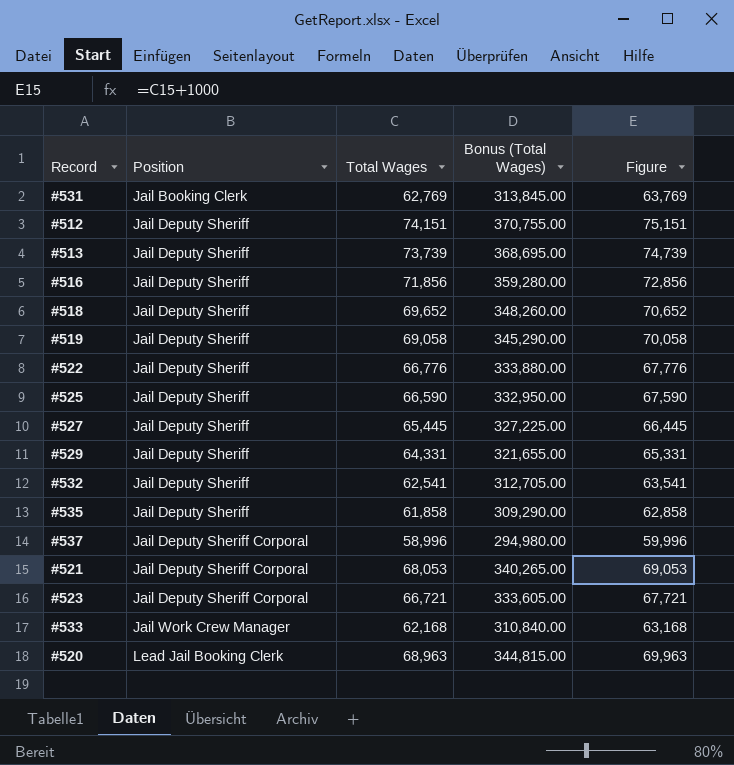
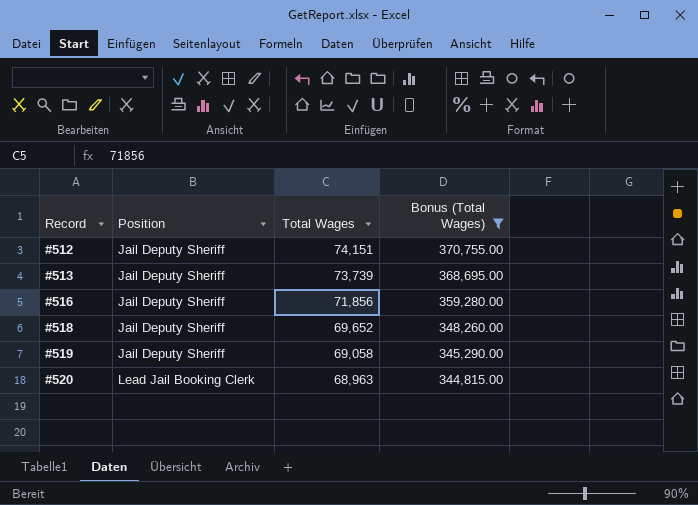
filter: none -> Bonus (Total Wages) >= 344,815.00
column Figure | formula: [Total Wages] + 1000 -> none

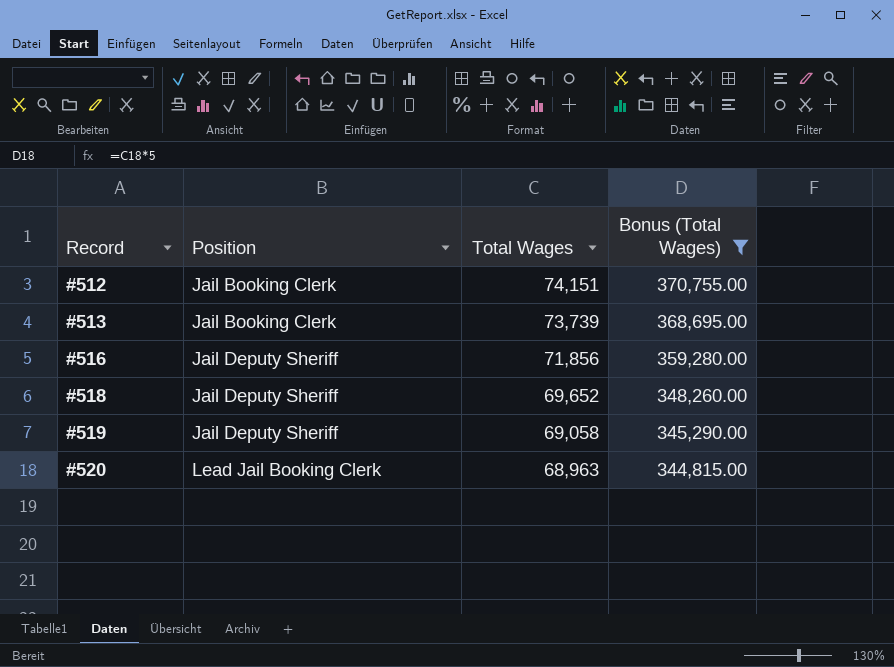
#512 | Position: Jail Deputy Sheriff -> Jail Booking Clerk
#513 | Position: Jail Deputy Sheriff -> Jail Booking Clerk

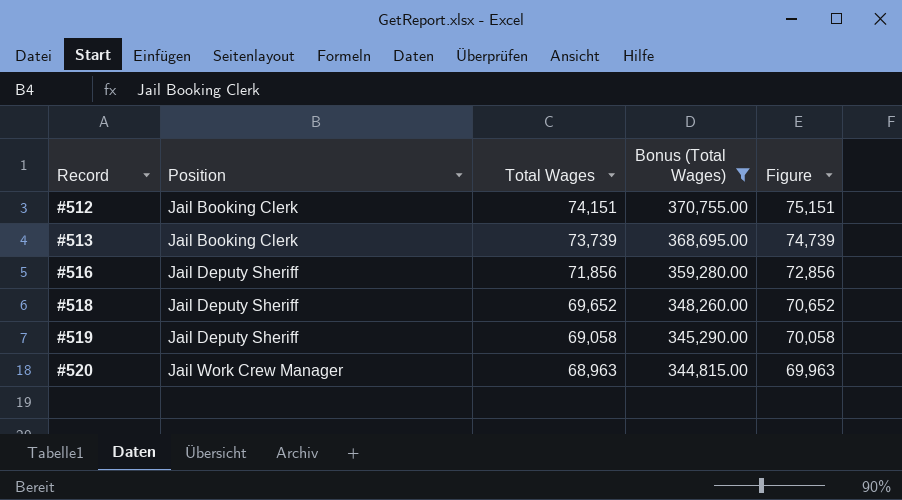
column Figure | formula: none -> [Total Wages] + 1000
#520 | Position: Lead Jail Booking Clerk -> Jail Work Crew Manager

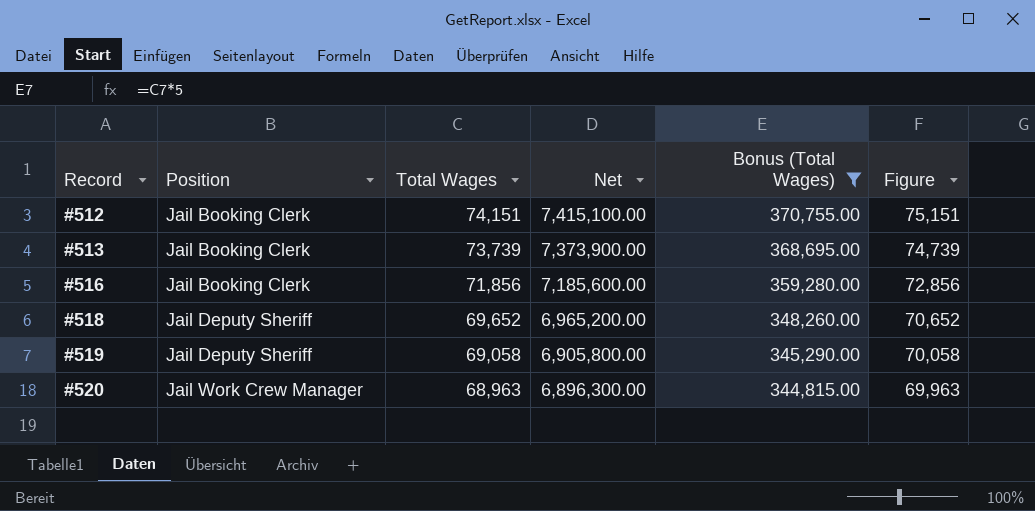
column Net | formula: none -> [Total Wages] * 100
#516 | Position: Jail Deputy Sheriff -> Jail Booking Clerk

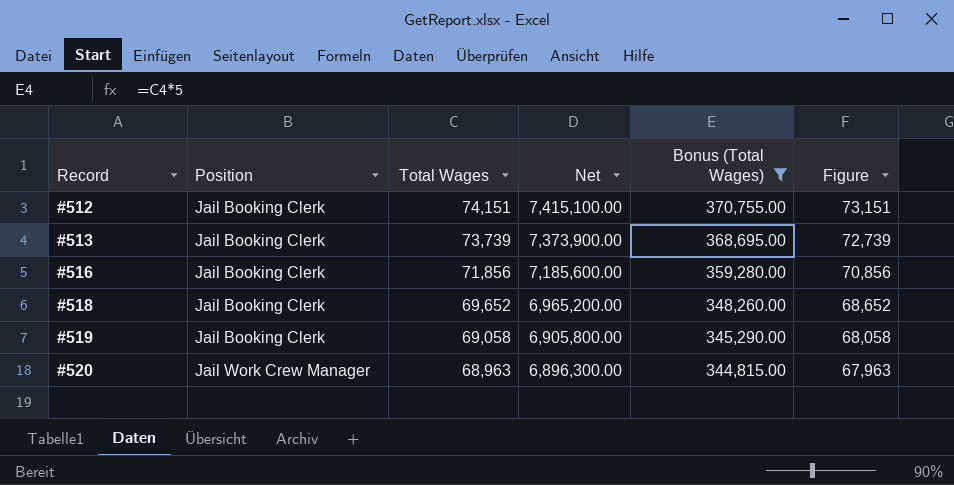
column Figure | formula: [Total Wages] + 1000 -> [Total Wages] - 1000
#518 | Position: Jail Deputy Sheriff -> Jail Booking Clerk
#519 | Position: Jail Deputy Sheriff -> Jail Booking Clerk

